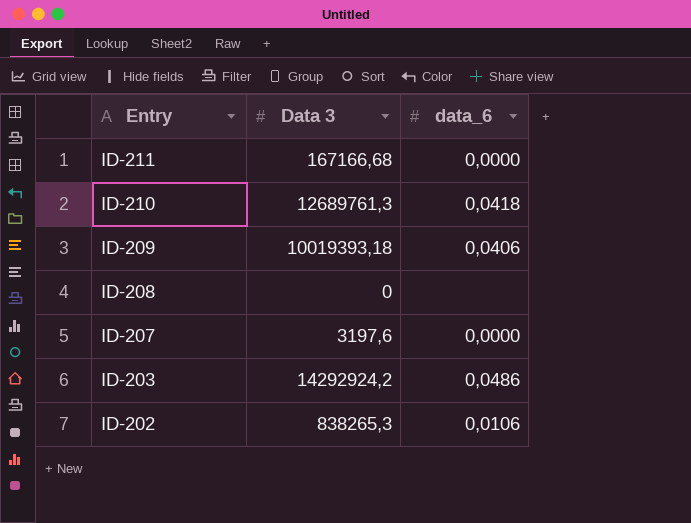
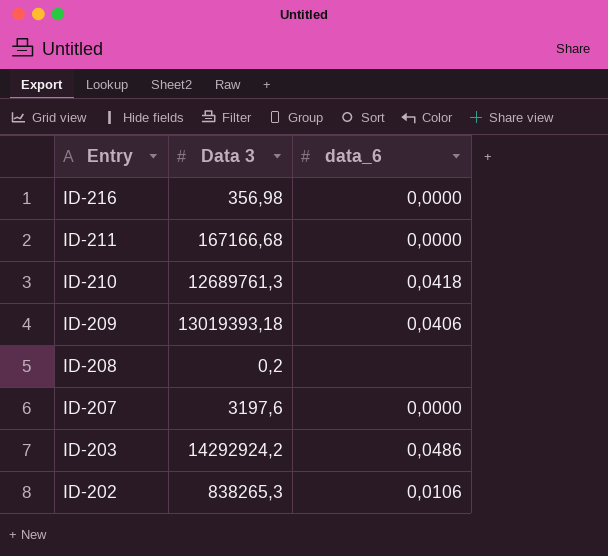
row ID-216: none -> 356,98 | 0,0000
ID-209 | Data 3: 10019393,18 -> 13019393,18
ID-208 | Data 3: 0 -> 0,2

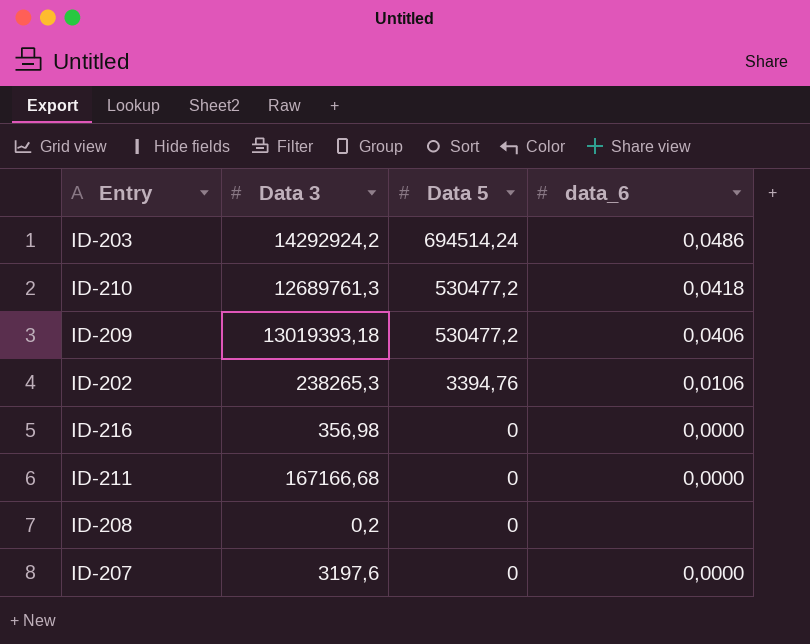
row order: Entry descending -> Data 5 descending
column Data 5 | position: none -> 3
ID-202 | Data 3: 838265,3 -> 238265,3

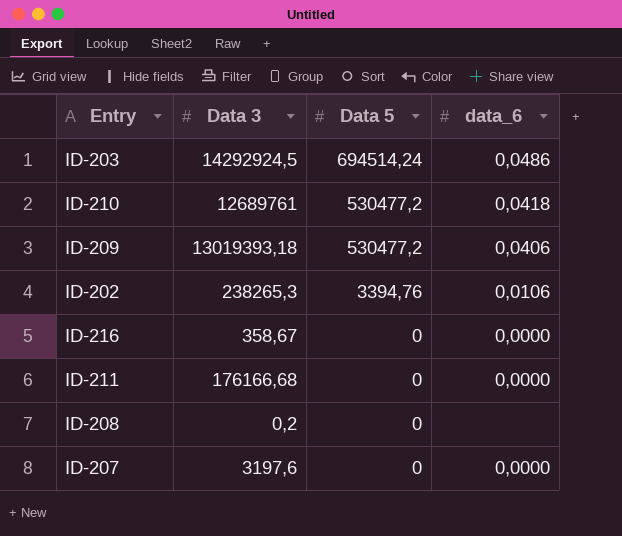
ID-203 | Data 3: 14292924,2 -> 14292924,5
ID-210 | Data 3: 12689761,3 -> 12689761
ID-216 | Data 3: 356,98 -> 358,67
ID-211 | Data 3: 167166,68 -> 176166,68

